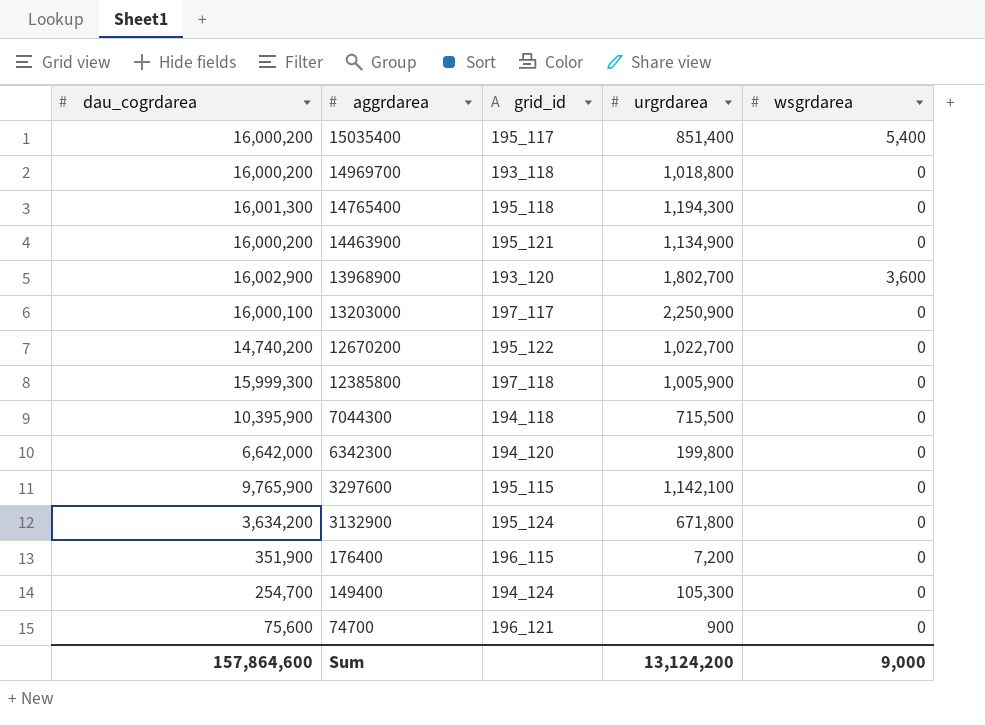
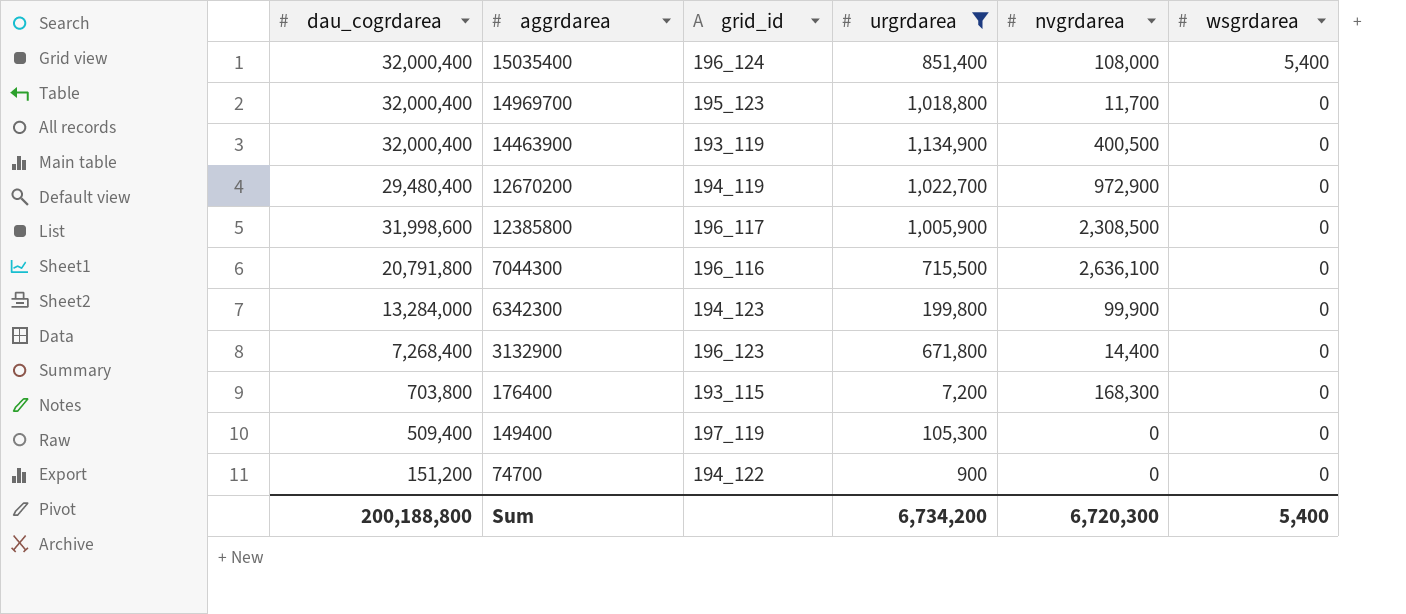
filter: none -> urgrdarea <= 1,134,900
column nvgrdarea | position: none -> 5
15035400 | dau_cogrdarea: 16,000,200 -> 32,000,400
15035400 | grid_id: 195_117 -> 196_124
14969700 | dau_cogrdarea: 16,000,200 -> 32,000,400
14969700 | grid_id: 193_118 -> 195_123
14463900 | dau_cogrdarea: 16,000,200 -> 32,000,400
14463900 | grid_id: 195_121 -> 193_119
12670200 | dau_cogrdarea: 14,740,200 -> 29,480,400
12670200 | grid_id: 195_122 -> 194_119
12385800 | dau_cogrdarea: 15,999,300 -> 31,998,600
12385800 | grid_id: 197_118 -> 196_117
7044300 | dau_cogrdarea: 10,395,900 -> 20,791,800
7044300 | grid_id: 194_118 -> 196_116
6342300 | dau_cogrdarea: 6,642,000 -> 13,284,000
6342300 | grid_id: 194_120 -> 194_123
3132900 | dau_cogrdarea: 3,634,200 -> 7,268,400
3132900 | grid_id: 195_124 -> 196_123
176400 | dau_cogrdarea: 351,900 -> 703,800
176400 | grid_id: 196_115 -> 193_115
149400 | dau_cogrdarea: 254,700 -> 509,400
149400 | grid_id: 194_124 -> 197_119
74700 | dau_cogrdarea: 75,600 -> 151,200
74700 | grid_id: 196_121 -> 194_122
Sum | dau_cogrdarea: 157,864,600 -> 200,188,800
Sum | urgrdarea: 13,124,200 -> 6,734,200
Sum | wsgrdarea: 9,000 -> 5,400

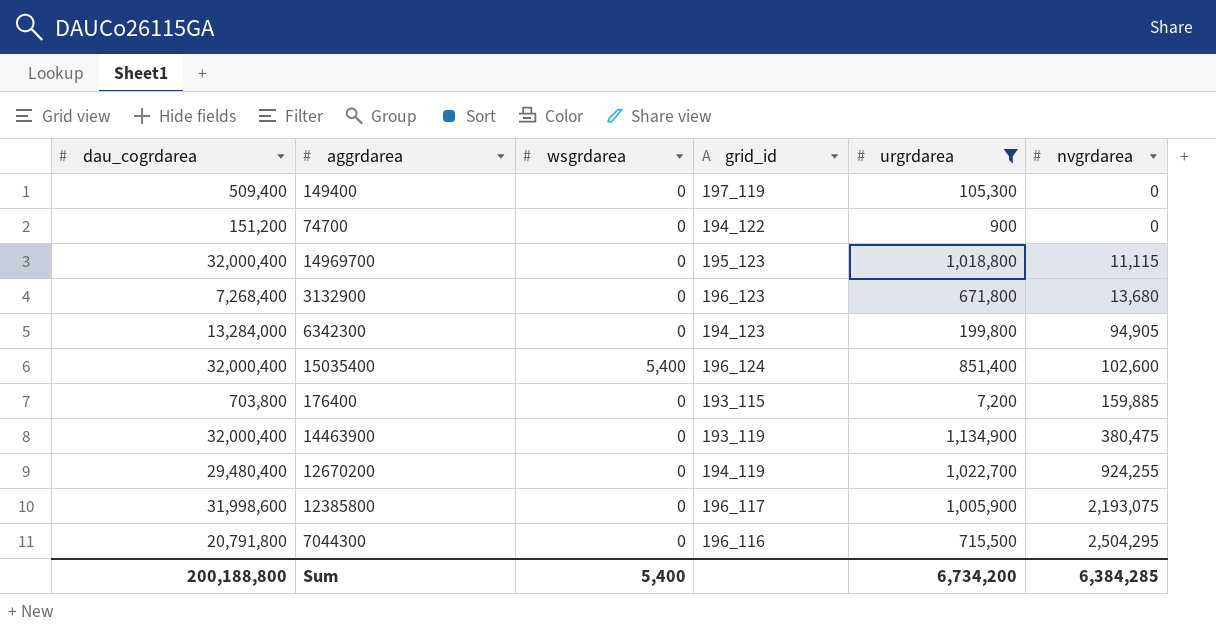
row order: aggrdarea descending -> nvgrdarea ascending
column wsgrdarea | position: 6 -> 3
14969700 | nvgrdarea: 11,700 -> 11,115
3132900 | nvgrdarea: 14,400 -> 13,680
6342300 | nvgrdarea: 99,900 -> 94,905
15035400 | nvgrdarea: 108,000 -> 102,600
176400 | nvgrdarea: 168,300 -> 159,885
14463900 | nvgrdarea: 400,500 -> 380,475
12670200 | nvgrdarea: 972,900 -> 924,255
12385800 | nvgrdarea: 2,308,500 -> 2,193,075
7044300 | nvgrdarea: 2,636,100 -> 2,504,295
Sum | nvgrdarea: 6,720,300 -> 6,384,285

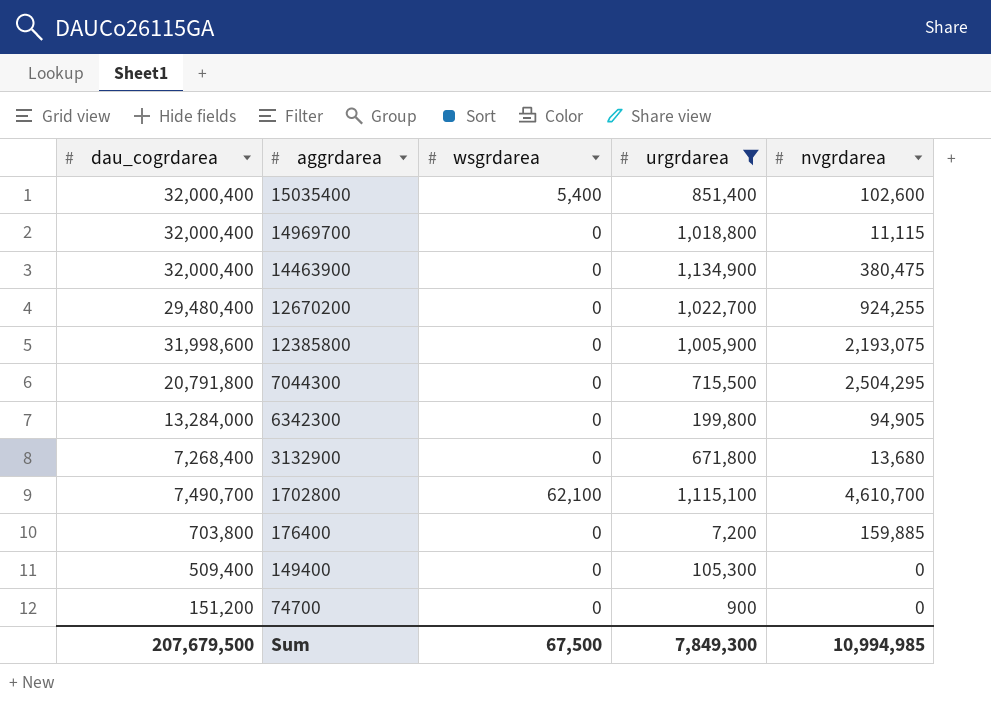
row order: nvgrdarea ascending -> aggrdarea descending
column grid_id | position: 4 -> none
row 1702800: none -> 7,490,700 | 62,100 | 1,115,100 | 4,610,700
Sum | dau_cogrdarea: 200,188,800 -> 207,679,500
Sum | wsgrdarea: 5,400 -> 67,500
Sum | urgrdarea: 6,734,200 -> 7,849,300
Sum | nvgrdarea: 6,384,285 -> 10,994,985

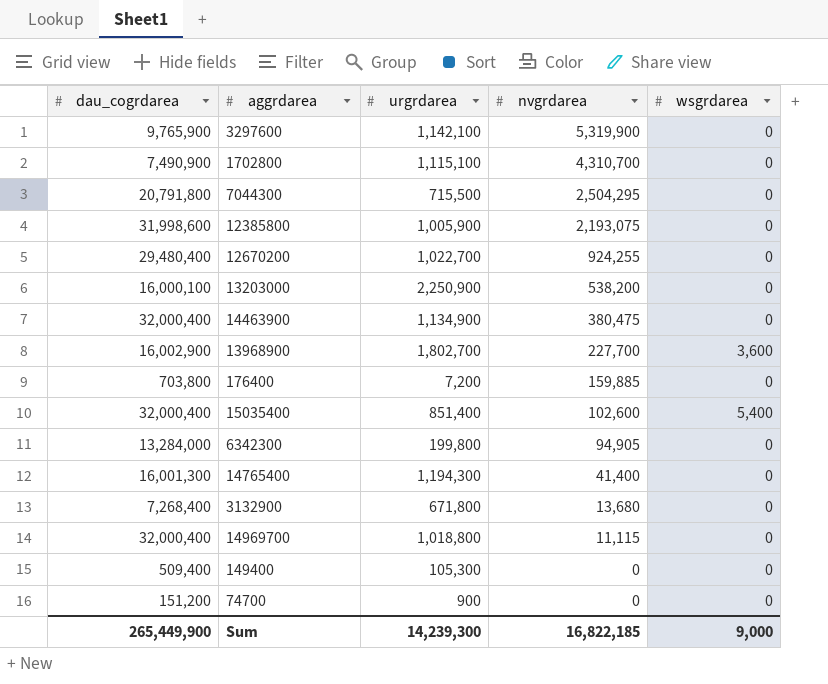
filter: urgrdarea <= 1,134,900 -> none
row order: aggrdarea descending -> nvgrdarea descending
column wsgrdarea | position: 3 -> 5
1702800 | dau_cogrdarea: 7,490,700 -> 7,490,900
1702800 | nvgrdarea: 4,610,700 -> 4,310,700
1702800 | wsgrdarea: 62,100 -> 0
Sum | dau_cogrdarea: 207,679,500 -> 265,449,900
Sum | urgrdarea: 7,849,300 -> 14,239,300
Sum | nvgrdarea: 10,994,985 -> 16,822,185
Sum | wsgrdarea: 67,500 -> 9,000

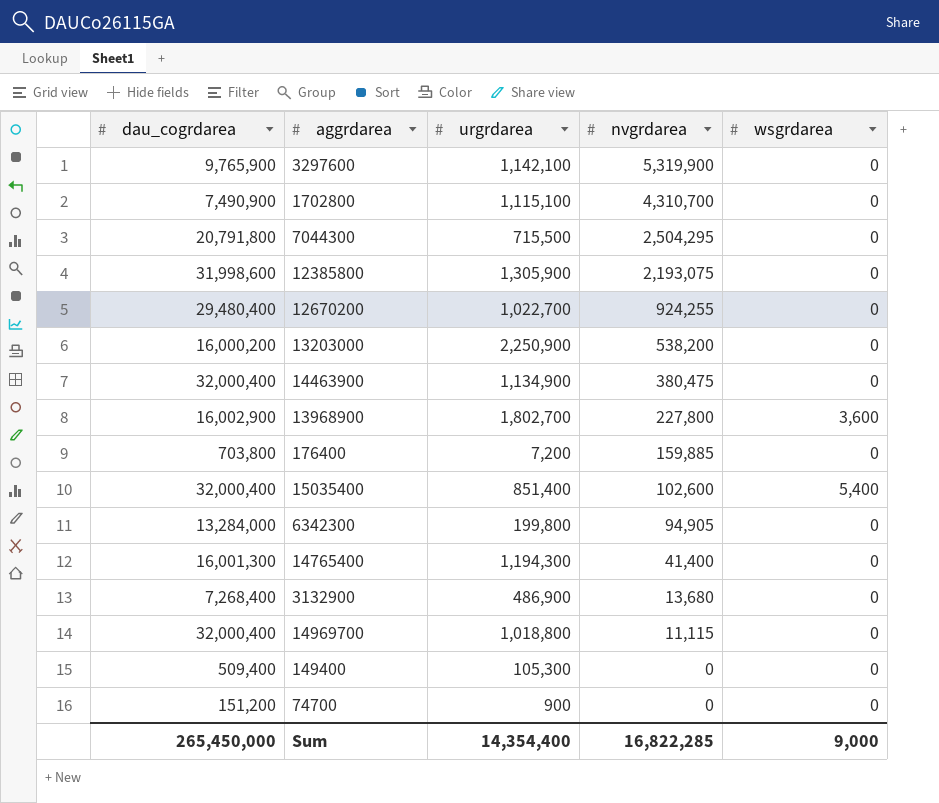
12385800 | urgrdarea: 1,005,900 -> 1,305,900
13203000 | dau_cogrdarea: 16,000,100 -> 16,000,200
13968900 | nvgrdarea: 227,700 -> 227,800
3132900 | urgrdarea: 671,800 -> 486,900
Sum | dau_cogrdarea: 265,449,900 -> 265,450,000
Sum | urgrdarea: 14,239,300 -> 14,354,400
Sum | nvgrdarea: 16,822,185 -> 16,822,285

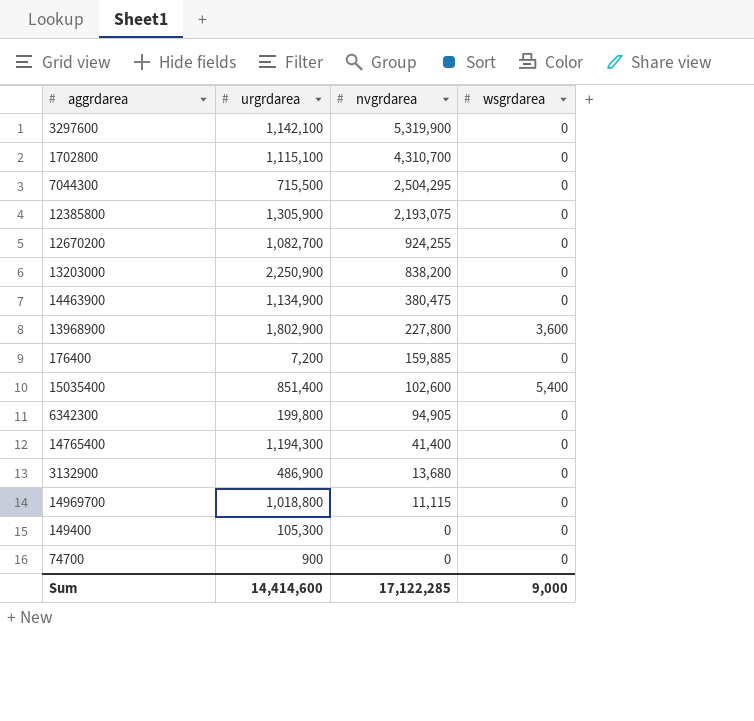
column dau_cogrdarea | position: 1 -> none
12670200 | urgrdarea: 1,022,700 -> 1,082,700
13203000 | nvgrdarea: 538,200 -> 838,200
13968900 | urgrdarea: 1,802,700 -> 1,802,900
Sum | urgrdarea: 14,354,400 -> 14,414,600
Sum | nvgrdarea: 16,822,285 -> 17,122,285

